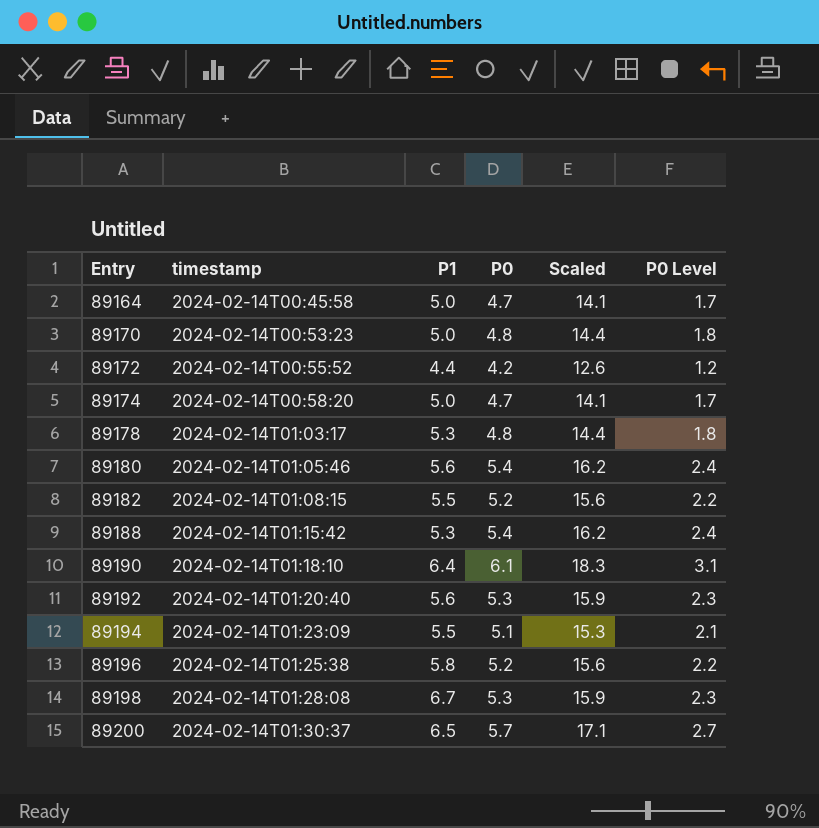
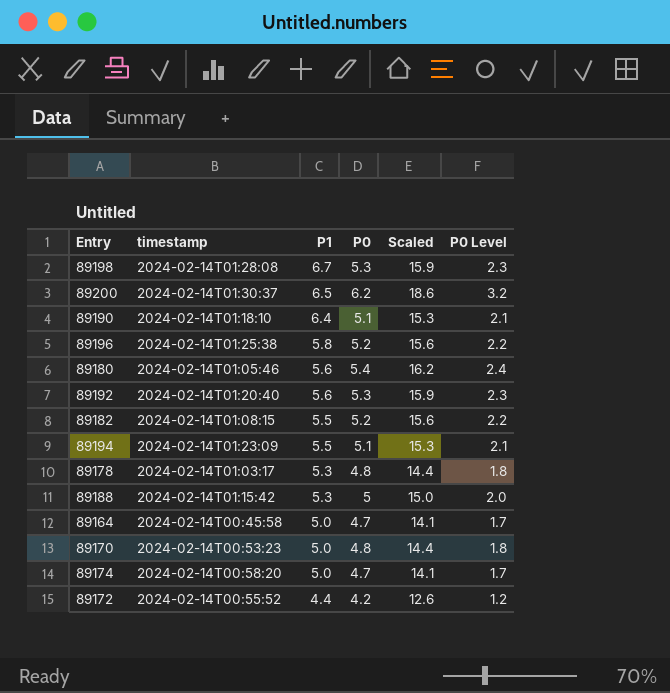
row order: Entry ascending -> P1 descending
89200 | P0: 5.7 -> 6.2
89200 | Scaled: 17.1 -> 18.6
89200 | P0 Level: 2.7 -> 3.2
89190 | P0: 6.1 -> 5.1
89190 | Scaled: 18.3 -> 15.3
89190 | P0 Level: 3.1 -> 2.1
89188 | P0: 5.4 -> 5
89188 | Scaled: 16.2 -> 15.0
89188 | P0 Level: 2.4 -> 2.0

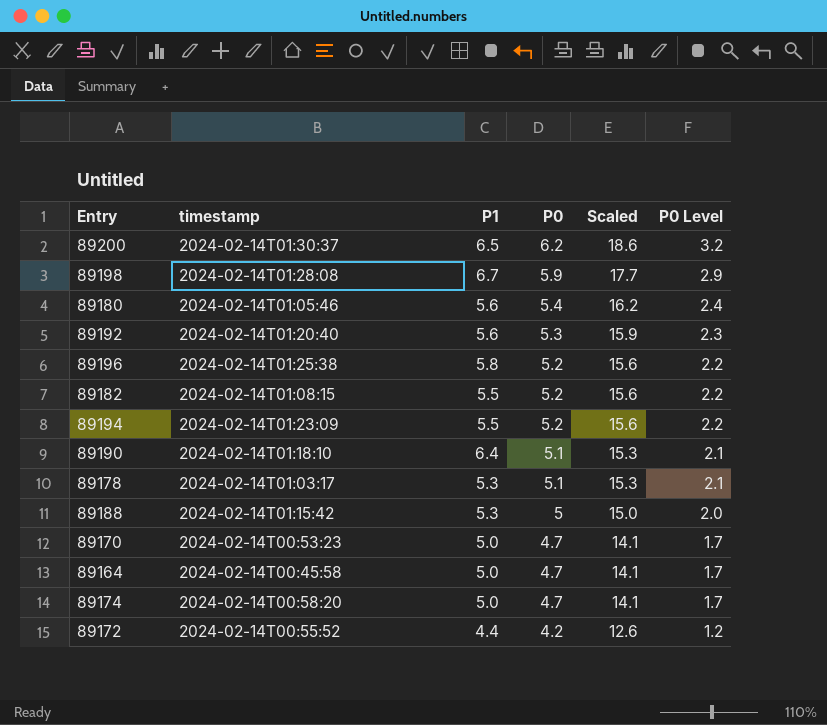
row order: P1 descending -> P0 descending
89198 | P0: 5.3 -> 5.9
89198 | Scaled: 15.9 -> 17.7
89198 | P0 Level: 2.3 -> 2.9
89194 | P0: 5.1 -> 5.2
89194 | Scaled: 15.3 -> 15.6
89194 | P0 Level: 2.1 -> 2.2
89178 | P0: 4.8 -> 5.1
89178 | Scaled: 14.4 -> 15.3
89178 | P0 Level: 1.8 -> 2.1
89170 | P0: 4.8 -> 4.7
89170 | Scaled: 14.4 -> 14.1
89170 | P0 Level: 1.8 -> 1.7

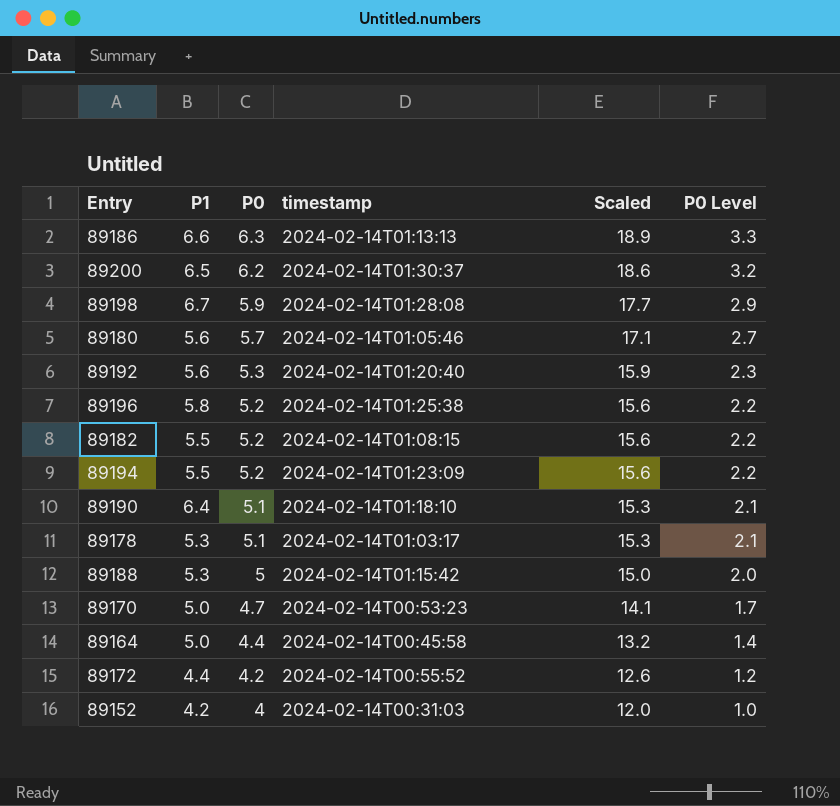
column timestamp | position: 2 -> 4
row 89174: 2024-02-14T00:58:20 | 5.0 | 4.7 | 14.1 | 1.7 -> none
row 89186: none -> 6.6 | 6.3 | 2024-02-14T01:13:13 | 18.9 | 3.3
89180 | P0: 5.4 -> 5.7
89180 | Scaled: 16.2 -> 17.1
89180 | P0 Level: 2.4 -> 2.7
89164 | P0: 4.7 -> 4.4
89164 | Scaled: 14.1 -> 13.2
89164 | P0 Level: 1.7 -> 1.4
row 89152: none -> 4.2 | 4 | 2024-02-14T00:31:03 | 12.0 | 1.0

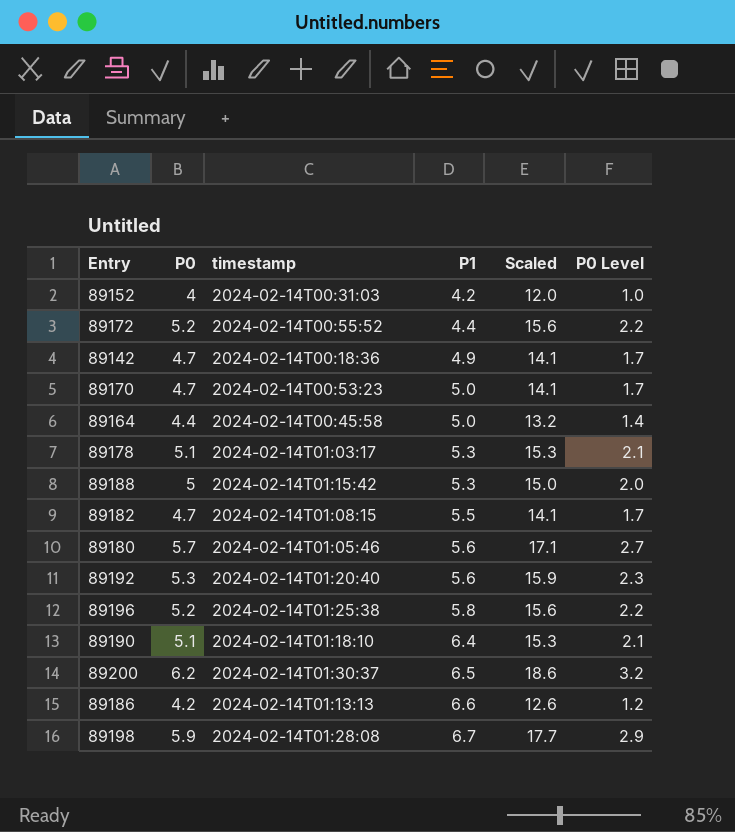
row order: P0 descending -> P1 ascending
column P1 | position: 2 -> 4
row 89194: 5.5 | 5.2 | 2024-02-14T01:23:09 | 15.6 | 2.2 -> none
89172 | P0: 4.2 -> 5.2
89172 | Scaled: 12.6 -> 15.6
89172 | P0 Level: 1.2 -> 2.2
row 89142: none -> 4.7 | 2024-02-14T00:18:36 | 4.9 | 14.1 | 1.7
89182 | P0: 5.2 -> 4.7
89182 | Scaled: 15.6 -> 14.1
89182 | P0 Level: 2.2 -> 1.7
89186 | P0: 6.3 -> 4.2
89186 | Scaled: 18.9 -> 12.6
89186 | P0 Level: 3.3 -> 1.2

